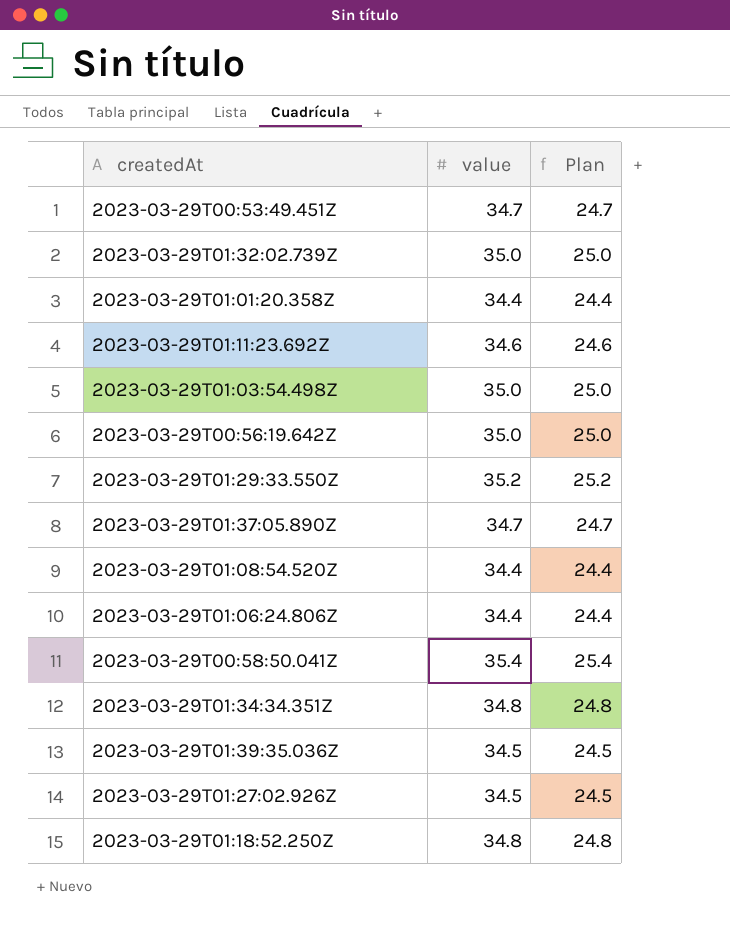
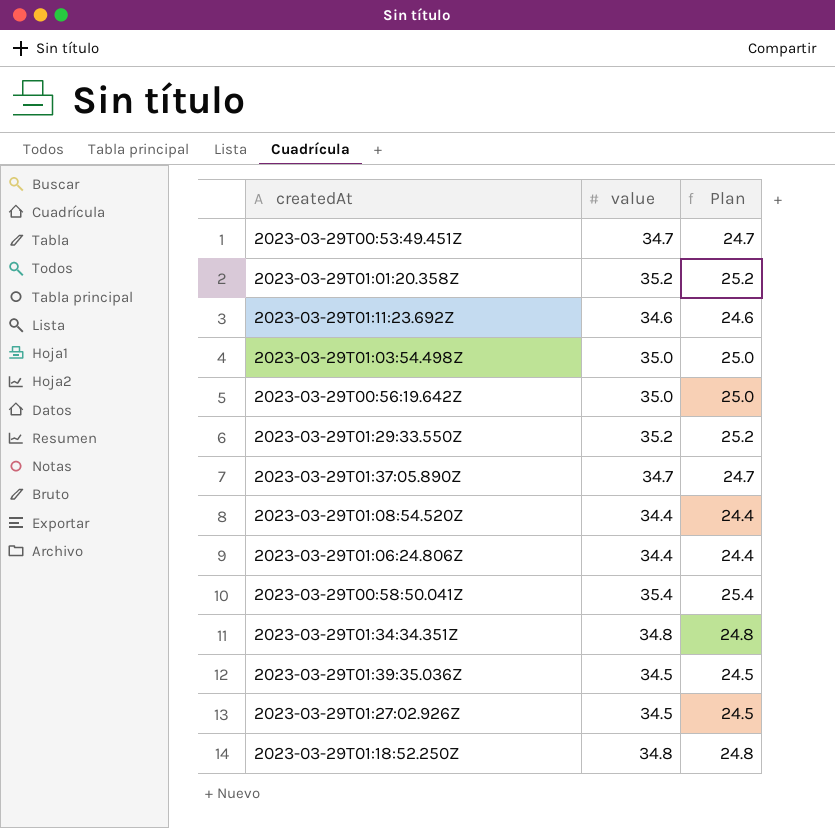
row 2023-03-29T01:32:02.739Z: 35.0 | 25.0 -> none
2023-03-29T01:01:20.358Z | value: 34.4 -> 35.2
2023-03-29T01:01:20.358Z | Plan: 24.4 -> 25.2

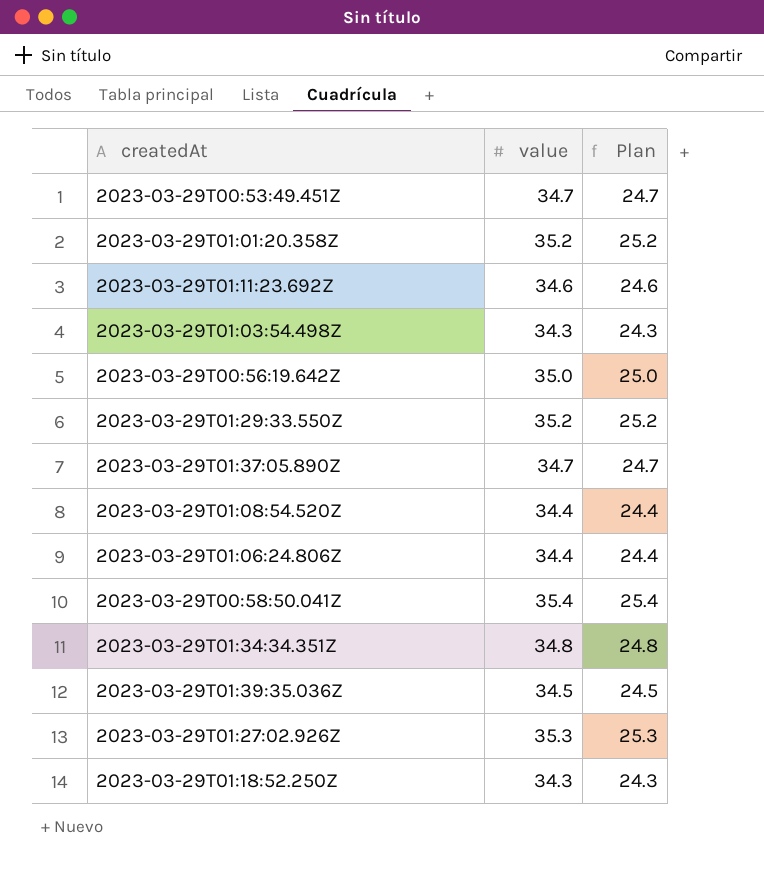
2023-03-29T01:03:54.498Z | value: 35.0 -> 34.3
2023-03-29T01:03:54.498Z | Plan: 25.0 -> 24.3
2023-03-29T01:27:02.926Z | value: 34.5 -> 35.3
2023-03-29T01:27:02.926Z | Plan: 24.5 -> 25.3
2023-03-29T01:18:52.250Z | value: 34.8 -> 34.3
2023-03-29T01:18:52.250Z | Plan: 24.8 -> 24.3

